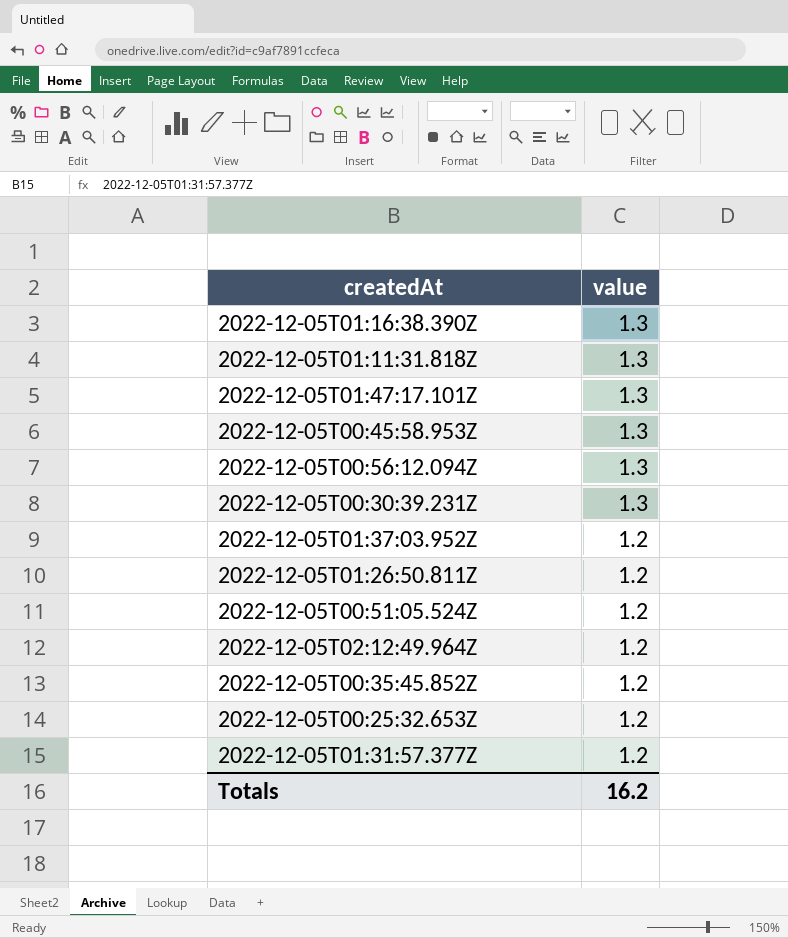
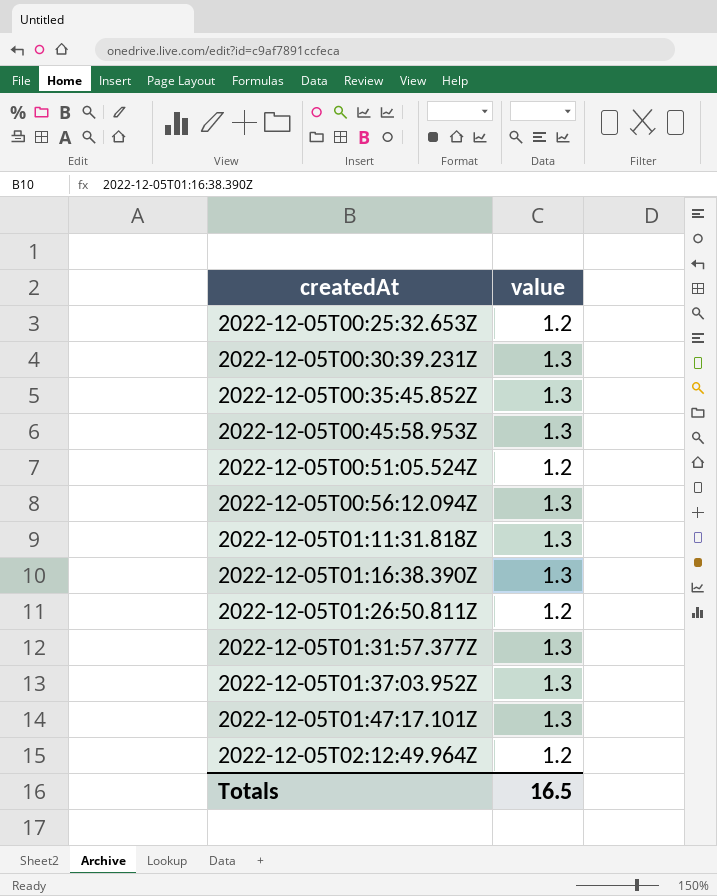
row order: value descending -> createdAt ascending
2022-12-05T00:35:45.852Z | value: 1.2 -> 1.3
2022-12-05T01:31:57.377Z | value: 1.2 -> 1.3
2022-12-05T01:37:03.952Z | value: 1.2 -> 1.3
Totals | value: 16.2 -> 16.5

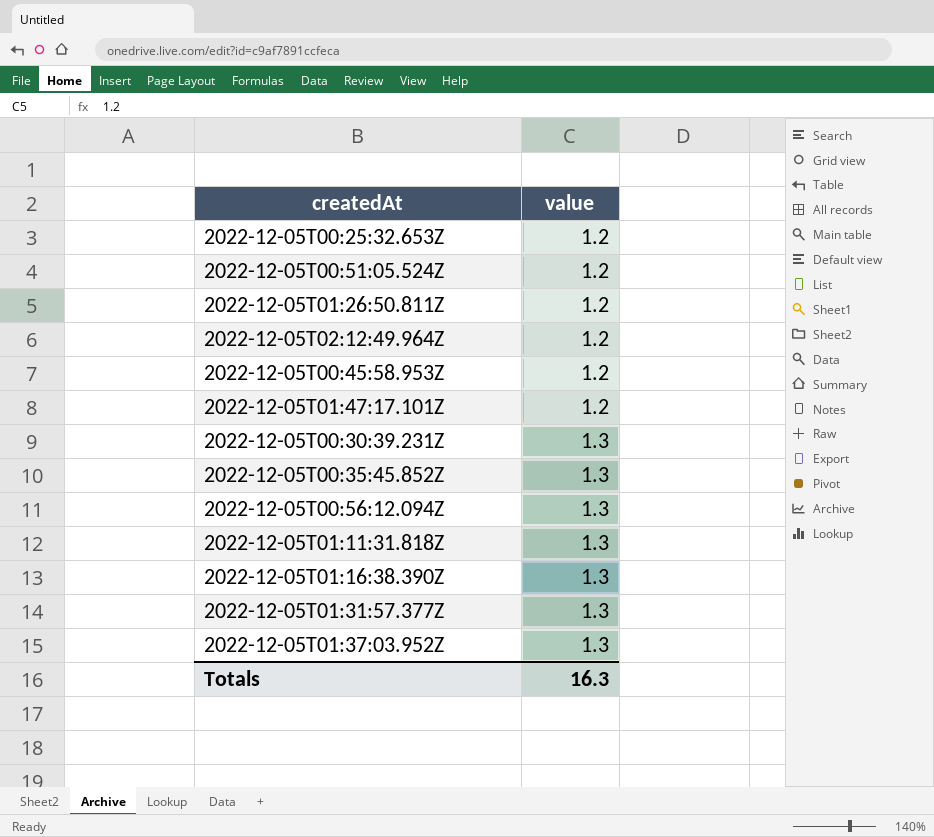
row order: createdAt ascending -> value ascending
2022-12-05T00:45:58.953Z | value: 1.3 -> 1.2
2022-12-05T01:47:17.101Z | value: 1.3 -> 1.2
Totals | value: 16.5 -> 16.3

